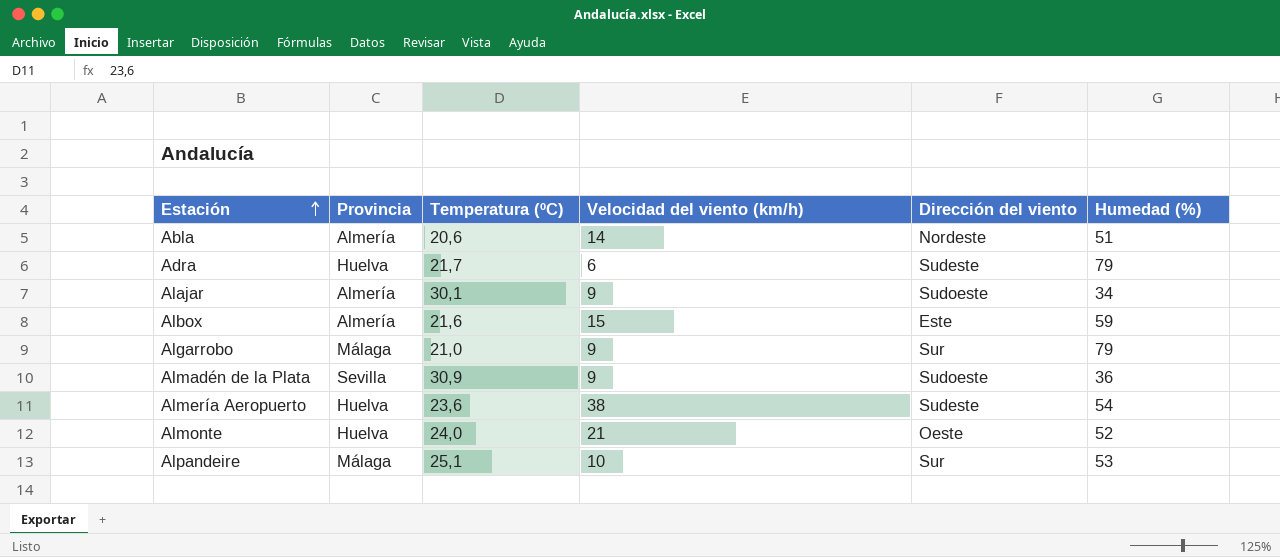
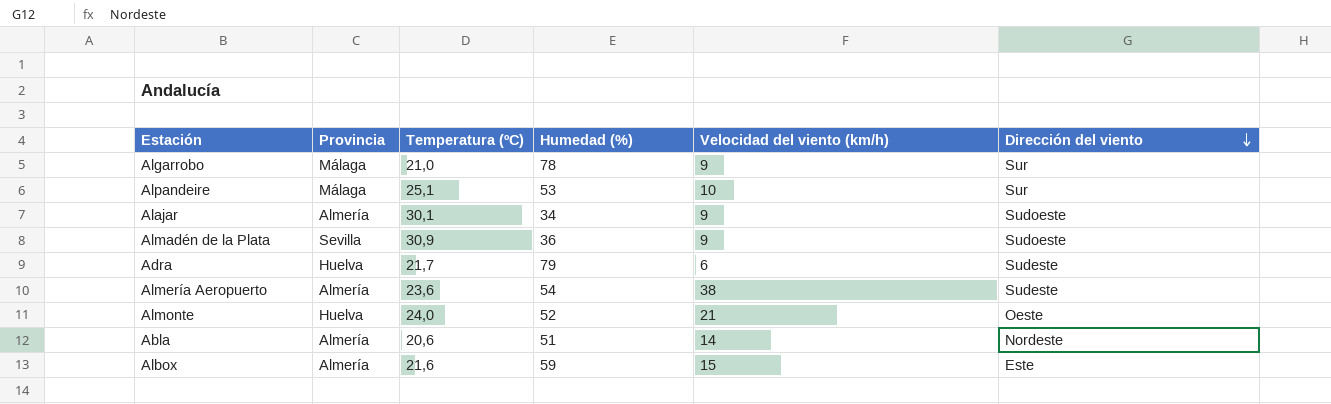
row order: Estación ascending -> Dirección del viento descending
column Humedad (%) | position: 6 -> 4
Algarrobo | Humedad (%): 79 -> 78
Almería Aeropuerto | Provincia: Huelva -> Almería

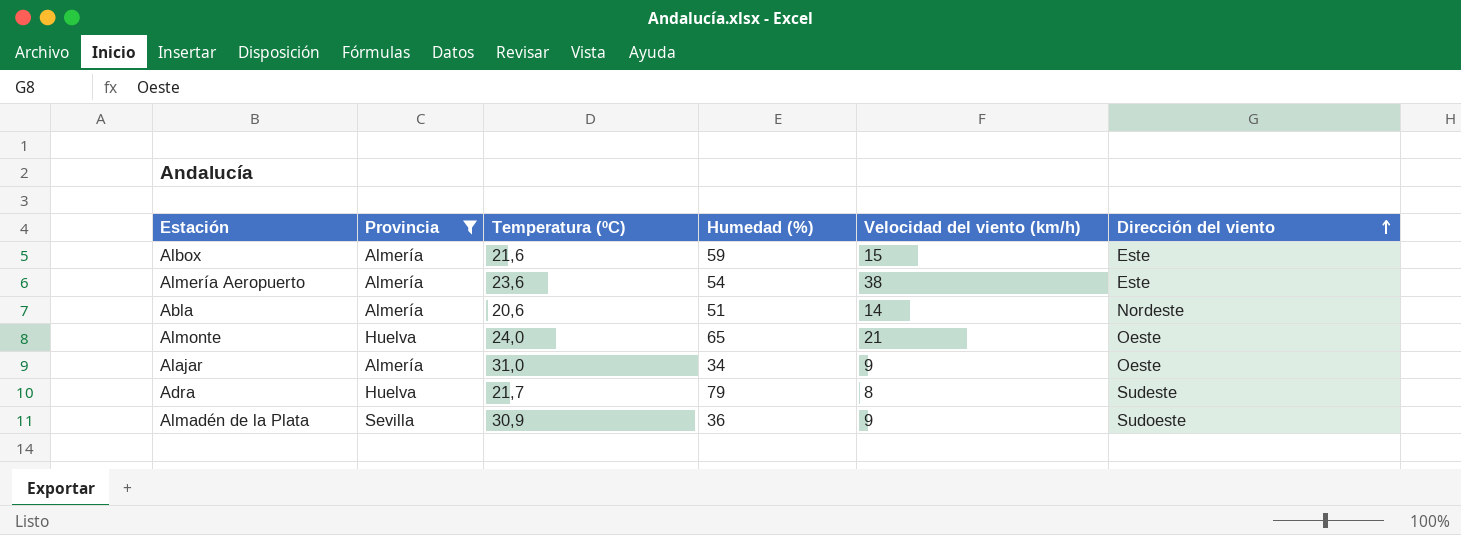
filter: none -> Provincia != Málaga
row order: Dirección del viento descending -> Dirección del viento ascending
Almería Aeropuerto | Dirección del viento: Sudeste -> Este
Almonte | Humedad (%): 52 -> 65
Alajar | Temperatura (ºC): 30,1 -> 31,0
Alajar | Dirección del viento: Sudoeste -> Oeste
Adra | Velocidad del viento (km/h): 6 -> 8

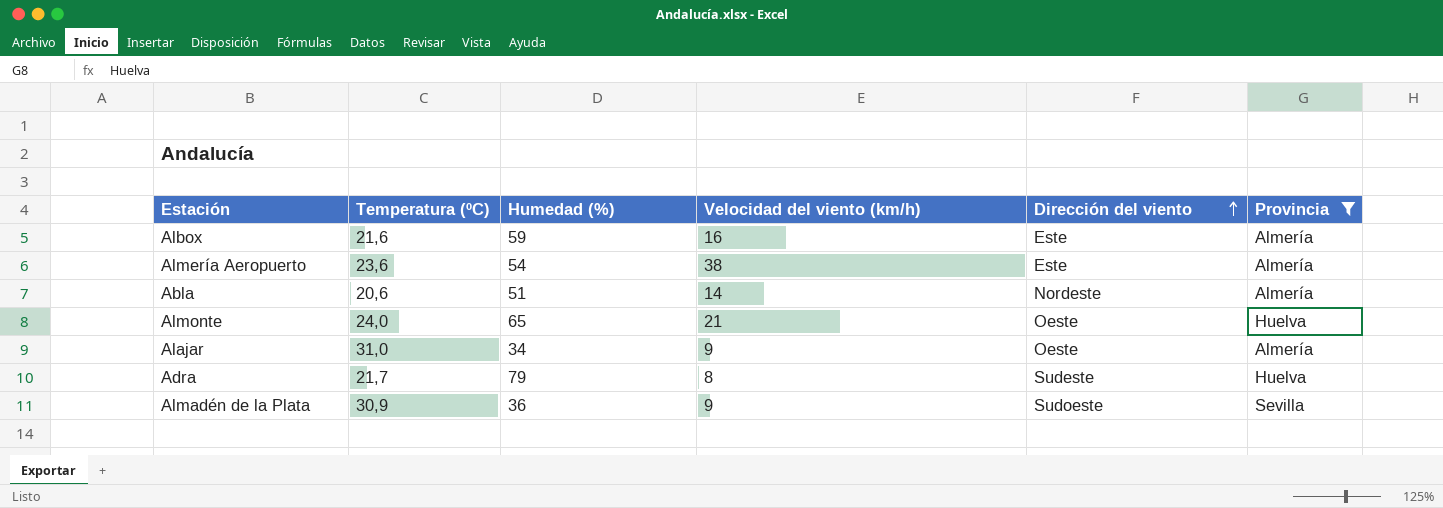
column Provincia | position: 2 -> 6
Albox | Velocidad del viento (km/h): 15 -> 16

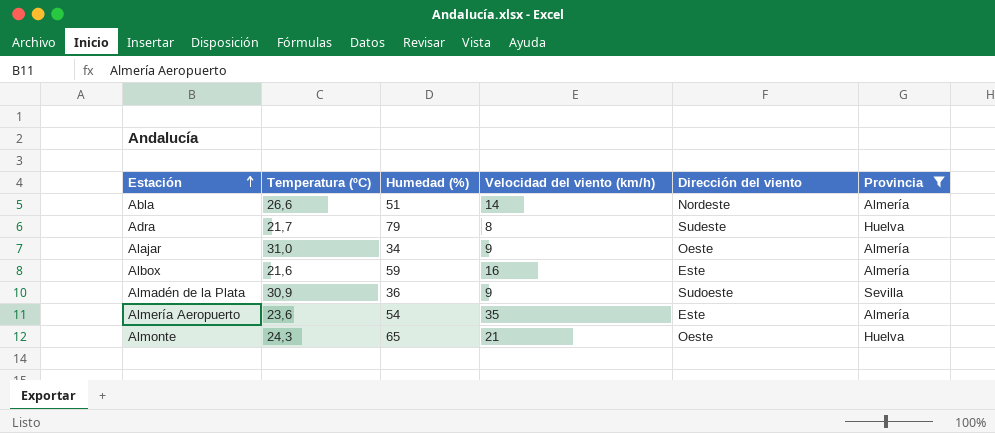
row order: Dirección del viento ascending -> Estación ascending
Abla | Temperatura (ºC): 20,6 -> 26,6
Almería Aeropuerto | Velocidad del viento (km/h): 38 -> 35
Almonte | Temperatura (ºC): 24,0 -> 24,3

